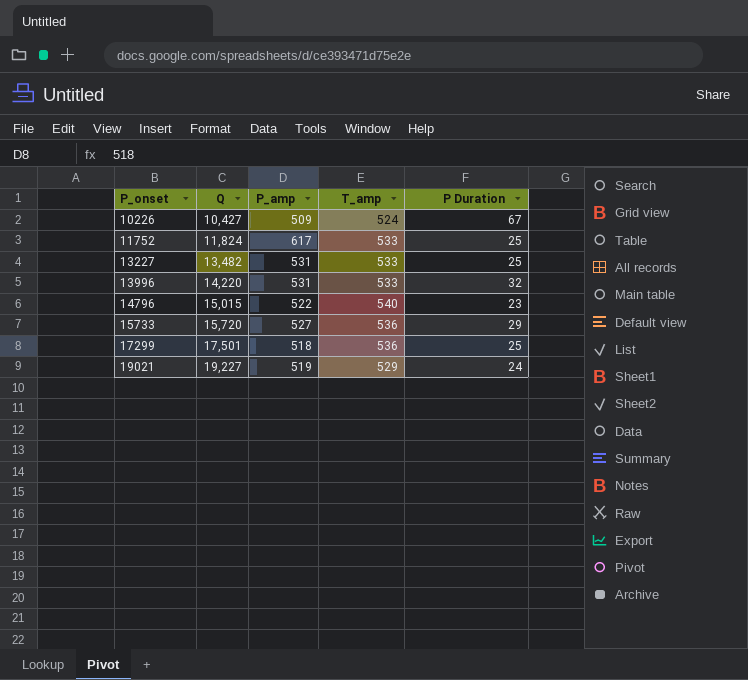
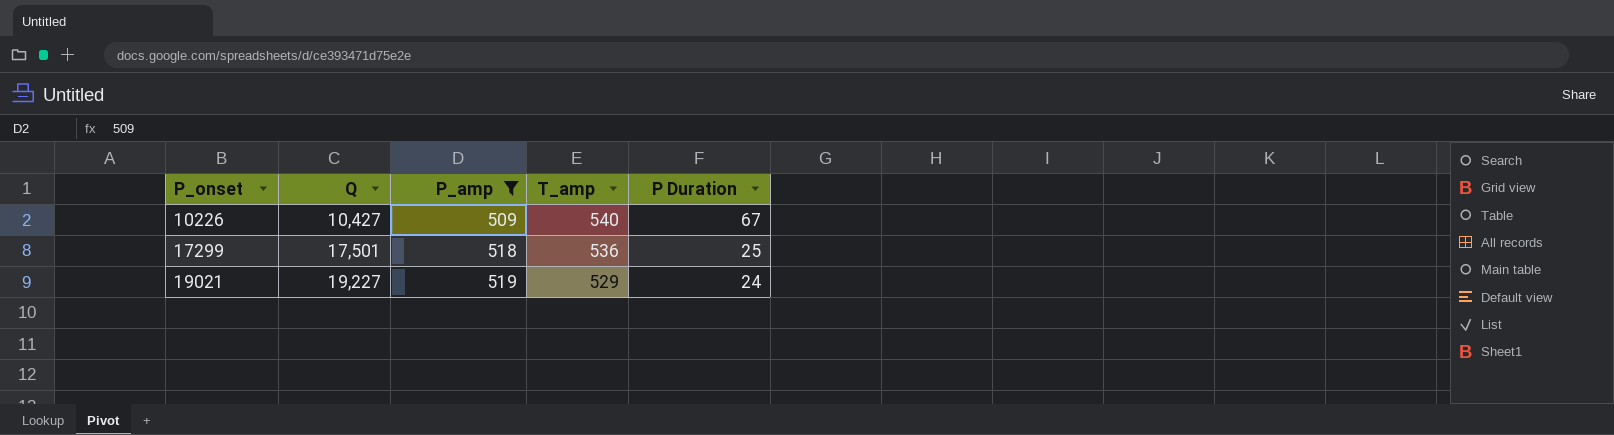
filter: none -> P_amp <= 519
10226 | T_amp: 524 -> 540

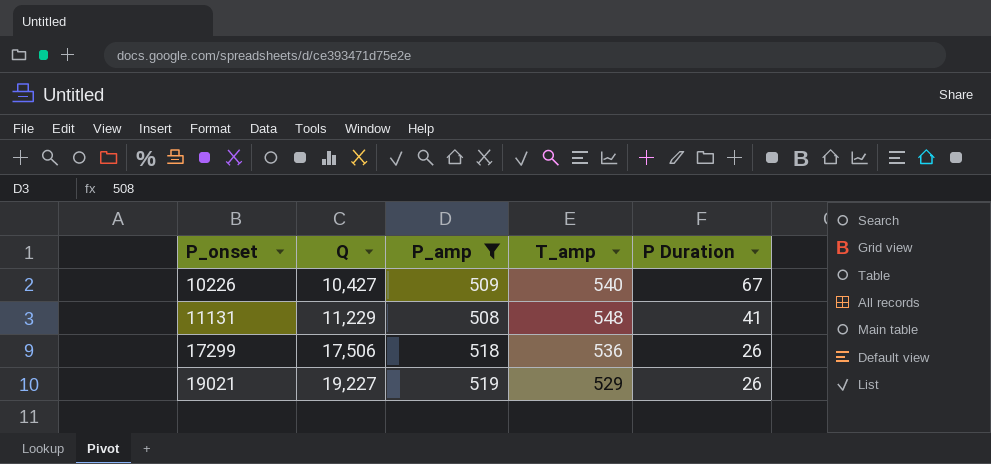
row 11131: none -> 11,229 | 508 | 548 | 41
17299 | Q: 17,501 -> 17,506
17299 | P Duration: 25 -> 26
19021 | P Duration: 24 -> 26

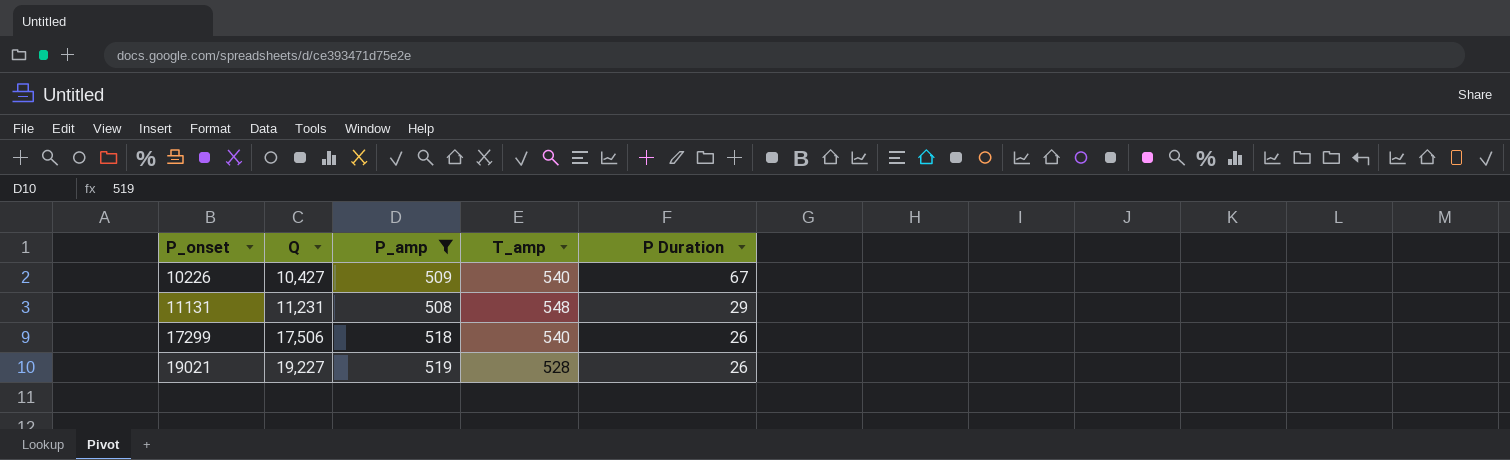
11131 | Q: 11,229 -> 11,231
11131 | P Duration: 41 -> 29
17299 | T_amp: 536 -> 540
19021 | T_amp: 529 -> 528

